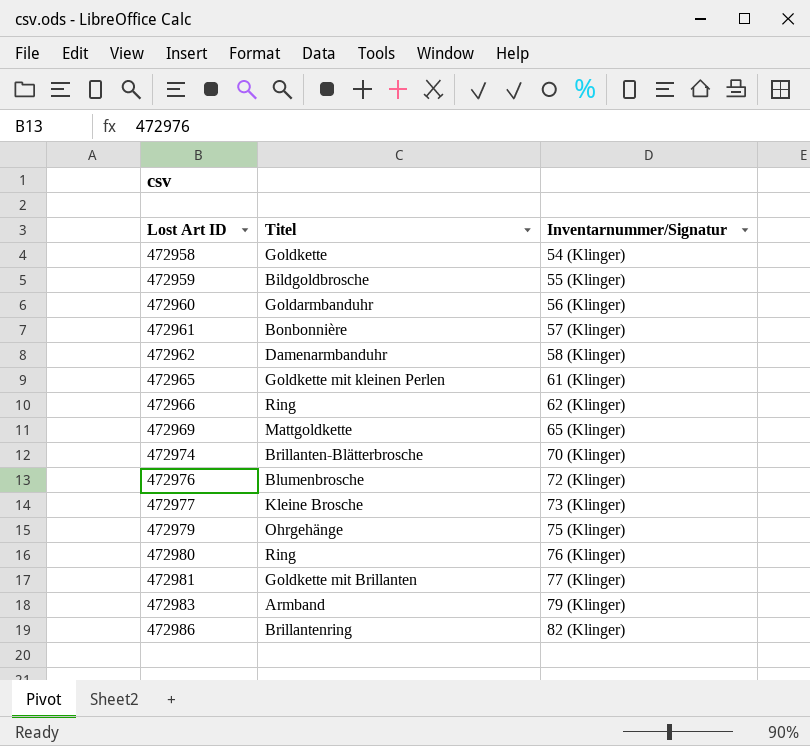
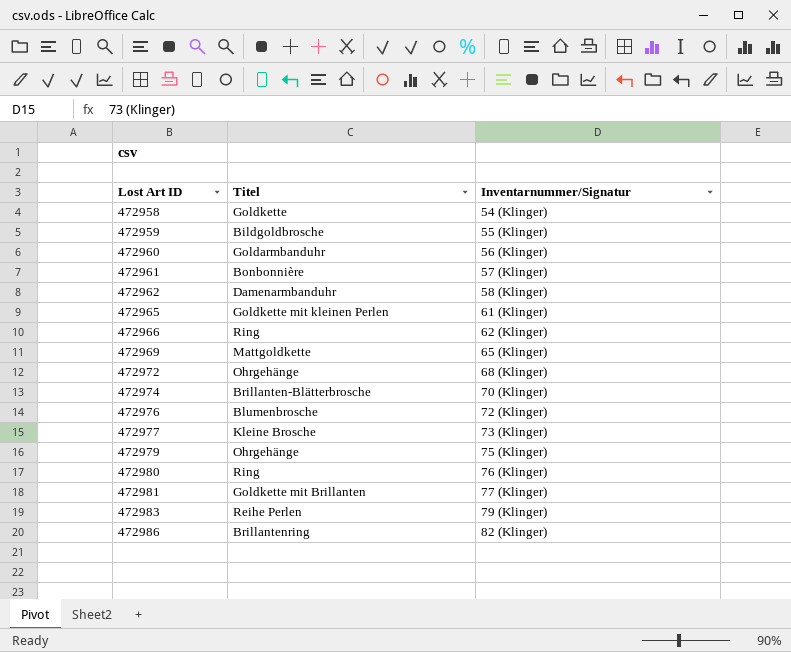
row 472972: none -> Ohrgehänge | 68 (Klinger)
472983 | Titel: Armband -> Reihe Perlen

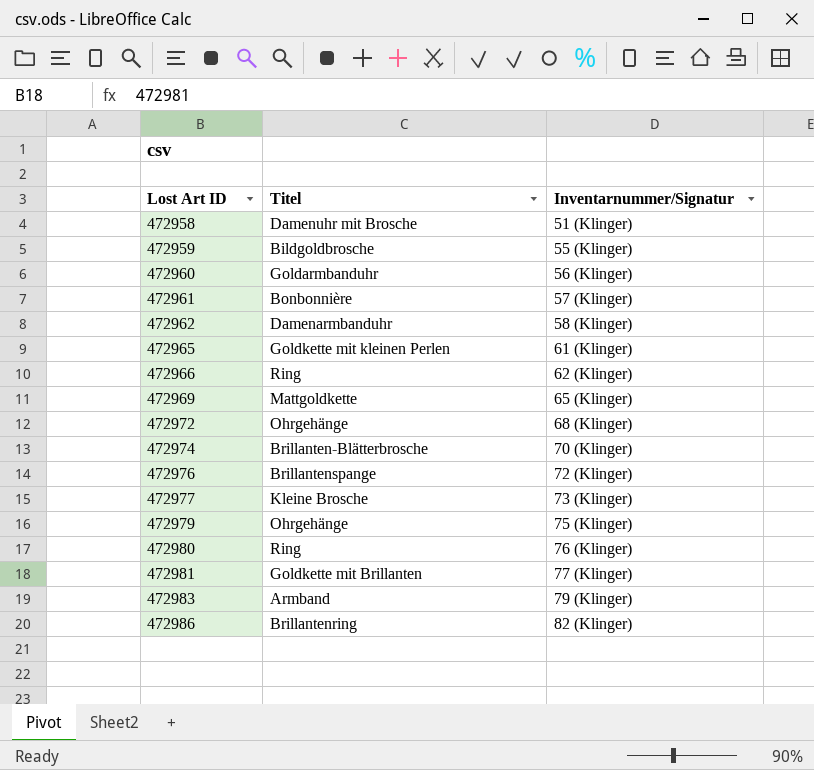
472958 | Titel: Goldkette -> Damenuhr mit Brosche
472958 | Inventarnummer/Signatur: 54 (Klinger) -> 51 (Klinger)
472976 | Titel: Blumenbrosche -> Brillantenspange
472983 | Titel: Reihe Perlen -> Armband

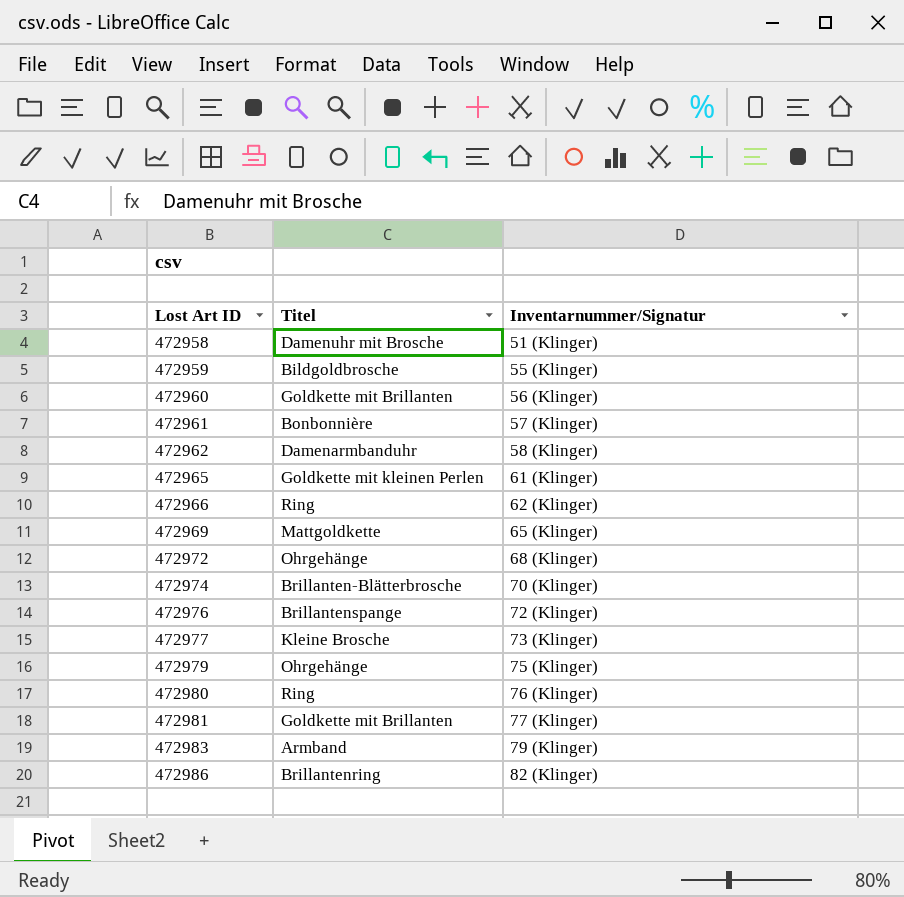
472960 | Titel: Goldarmbanduhr -> Goldkette mit Brillanten

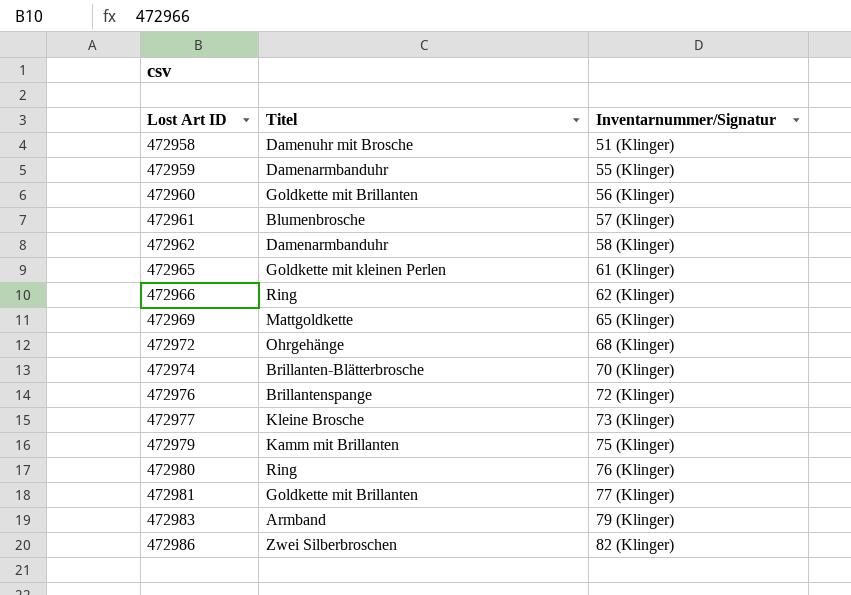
472959 | Titel: Bildgoldbrosche -> Damenarmbanduhr
472961 | Titel: Bonbonnière -> Blumenbrosche
472979 | Titel: Ohrgehänge -> Kamm mit Brillanten
472986 | Titel: Brillantenring -> Zwei Silberbroschen

